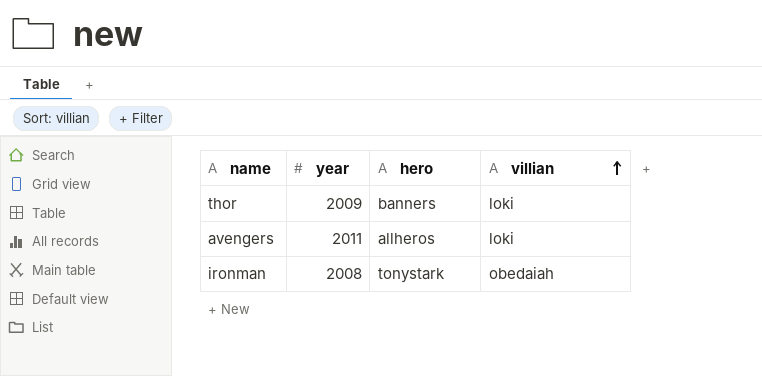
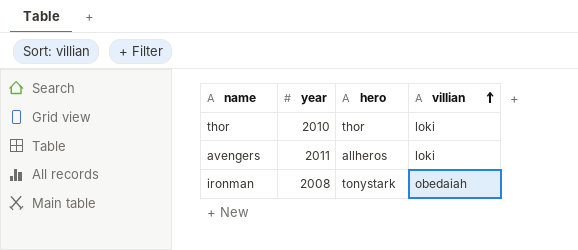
thor | year: 2009 -> 2010
thor | hero: banners -> thor

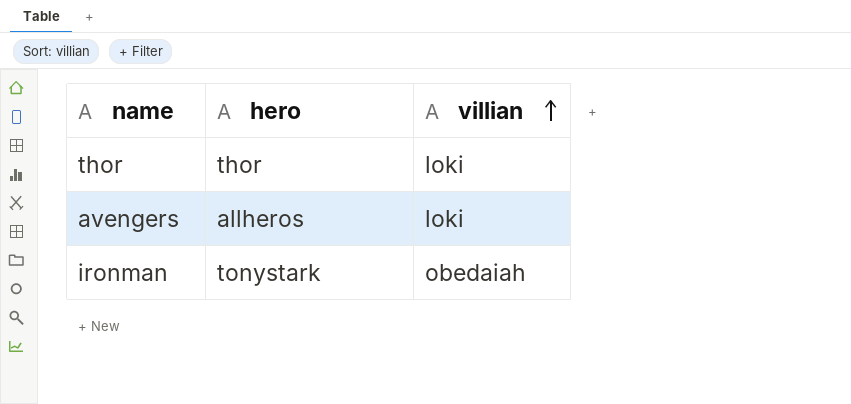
column year | position: 2 -> none

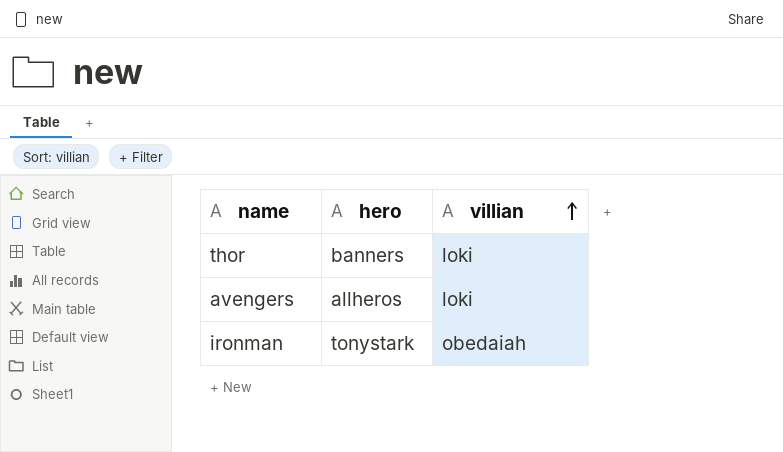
thor | hero: thor -> banners

